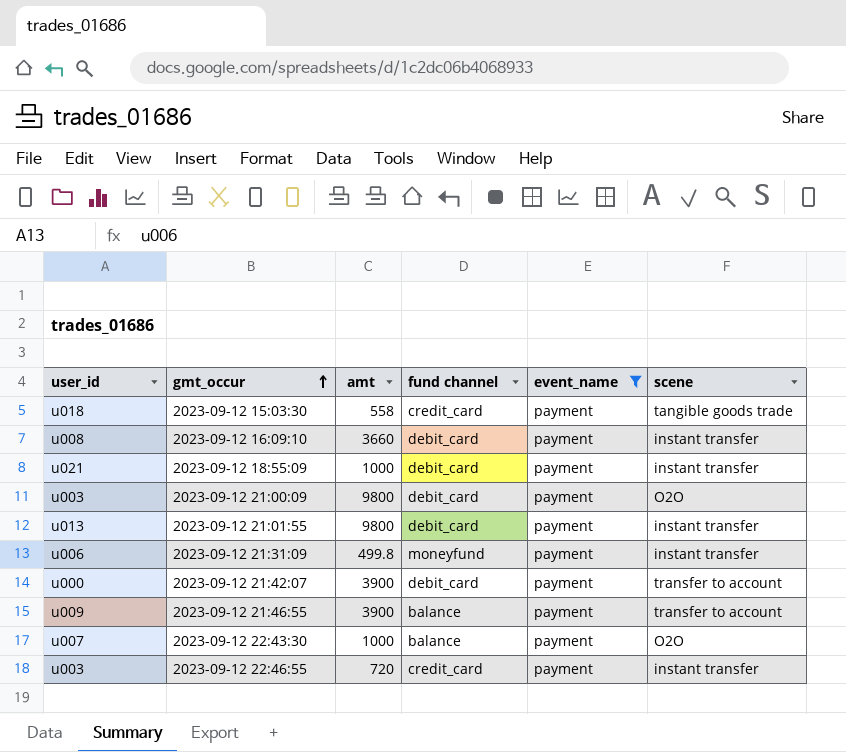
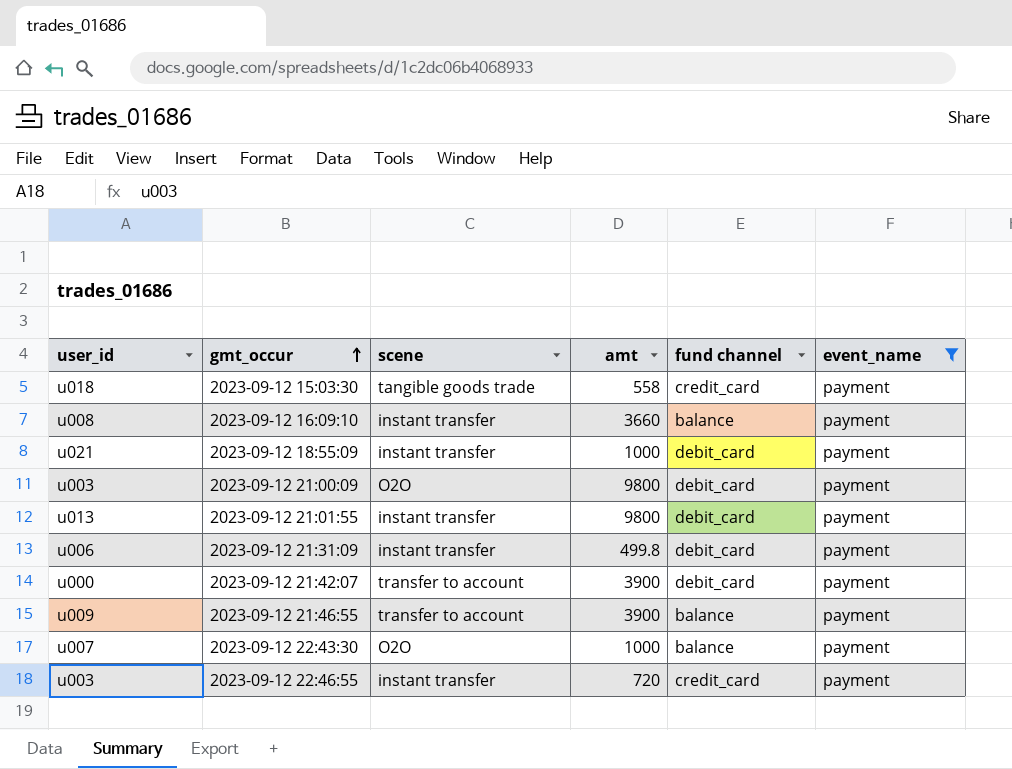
column scene | position: 6 -> 3
2023-09-12 16:09:10 | fund channel: debit_card -> balance
2023-09-12 21:31:09 | fund channel: moneyfund -> debit_card

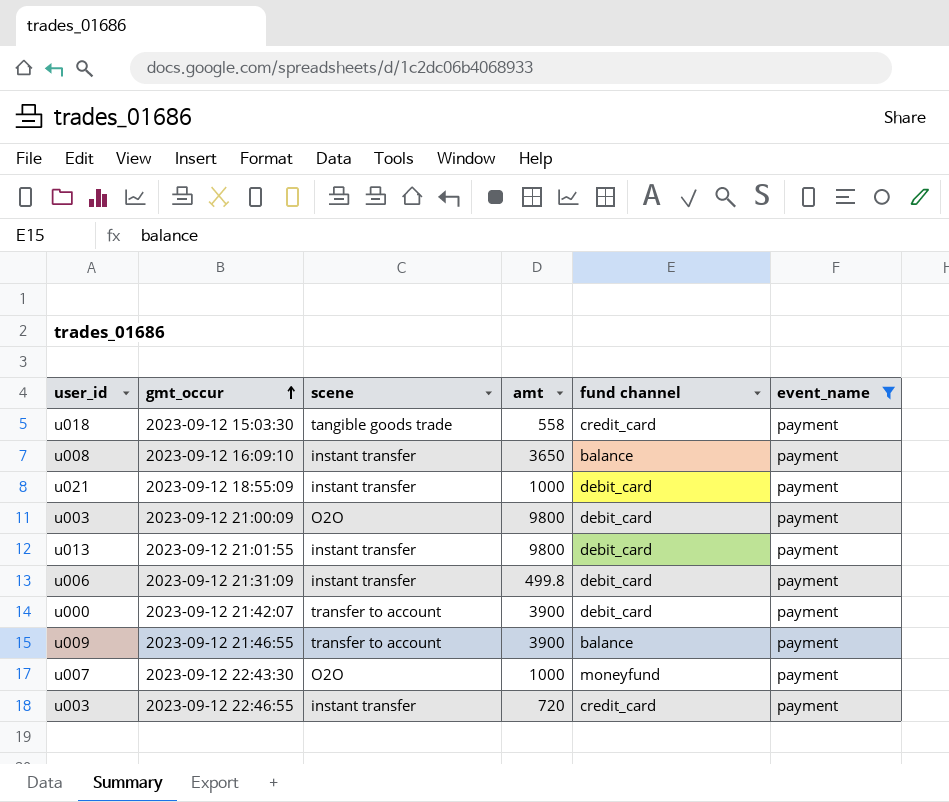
2023-09-12 16:09:10 | amt: 3660 -> 3650
2023-09-12 22:43:30 | fund channel: balance -> moneyfund

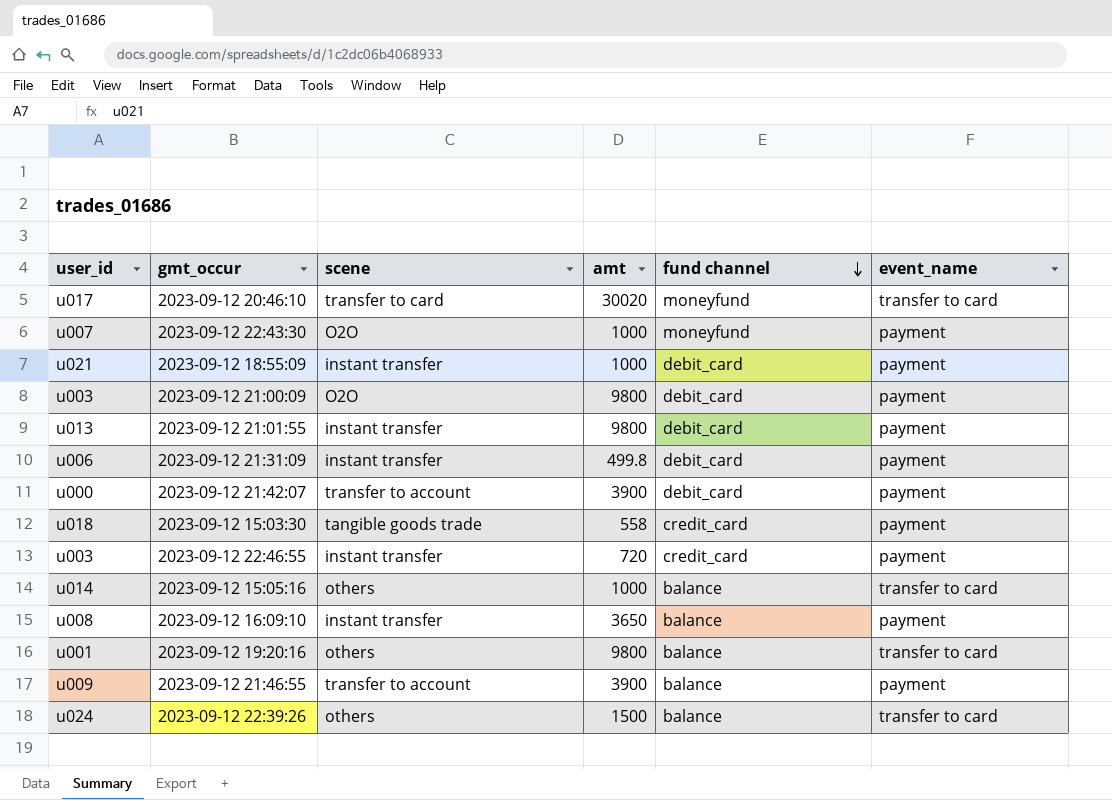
filter: event_name = payment -> none
row order: gmt_occur ascending -> fund channel descending

